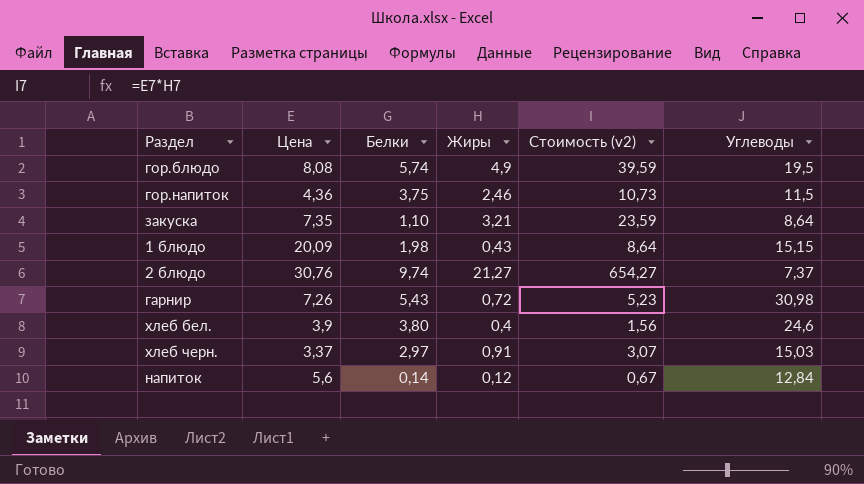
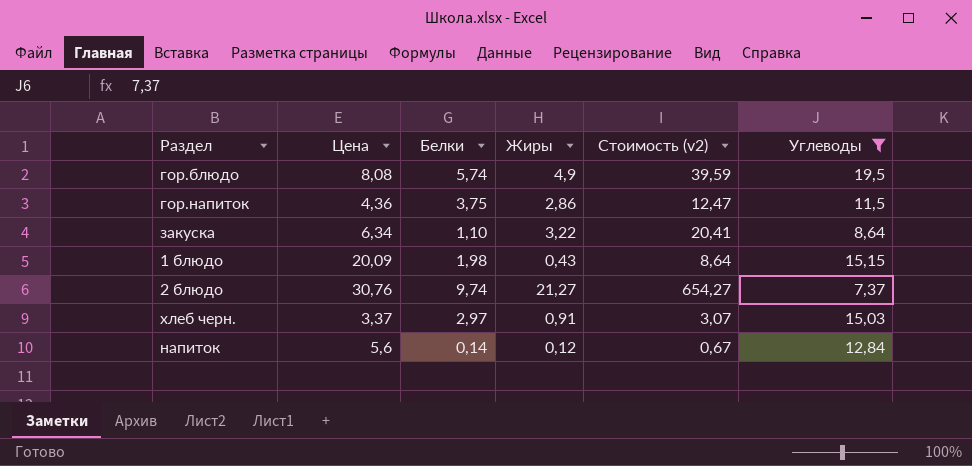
filter: none -> Углеводы <= 19,5
гор.напиток | Жиры: 2,46 -> 2,86
гор.напиток | Стоимость (v2): 10,73 -> 12,47
закуска | Цена: 7,35 -> 6,34
закуска | Жиры: 3,21 -> 3,22
закуска | Стоимость (v2): 23,59 -> 20,41

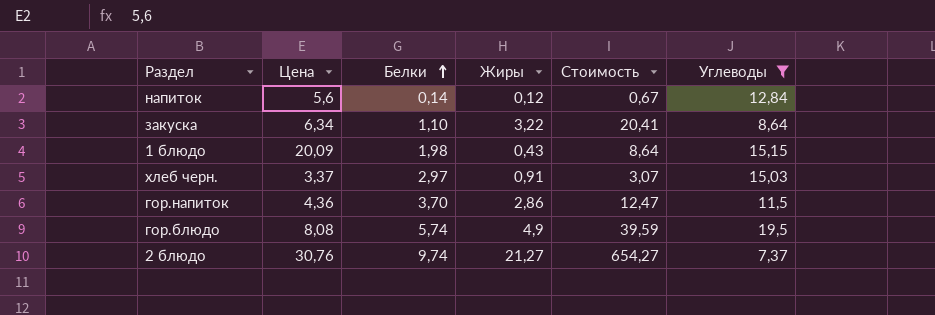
row order: none -> Белки ascending
column name: Стоимость (v2) -> Стоимость
гор.напиток | Белки: 3,75 -> 3,70

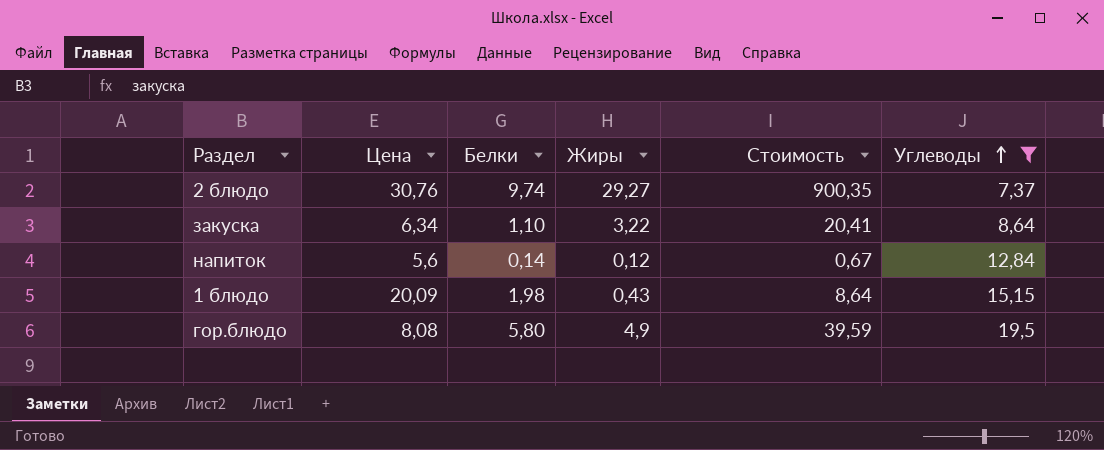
row order: Белки ascending -> Углеводы ascending
row хлеб черн.: 3,37 | 2,97 | 0,91 | 3,07 | 15,03 -> none
row гор.напиток: 4,36 | 3,70 | 2,86 | 12,47 | 11,5 -> none
2 блюдо | Жиры: 21,27 -> 29,27
2 блюдо | Стоимость: 654,27 -> 900,35
гор.блюдо | Белки: 5,74 -> 5,80

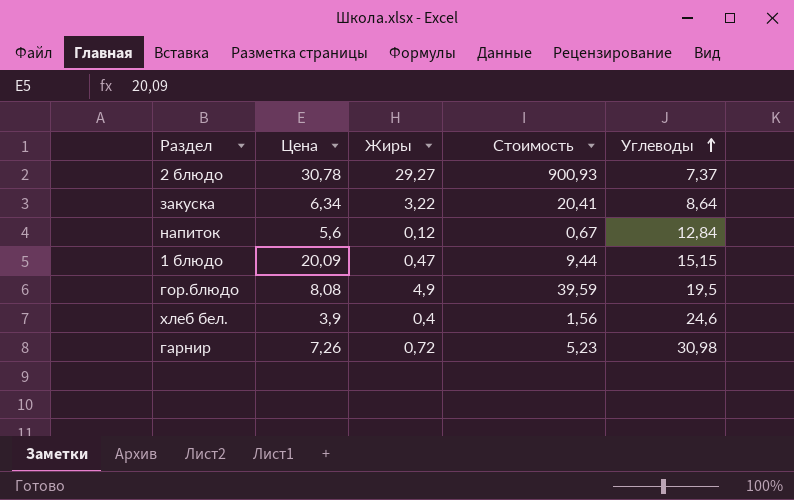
filter: Углеводы <= 19,5 -> none
column Белки | position: 3 -> none
2 блюдо | Цена: 30,76 -> 30,78
2 блюдо | Стоимость: 900,35 -> 900,93
1 блюдо | Жиры: 0,43 -> 0,47
1 блюдо | Стоимость: 8,64 -> 9,44

